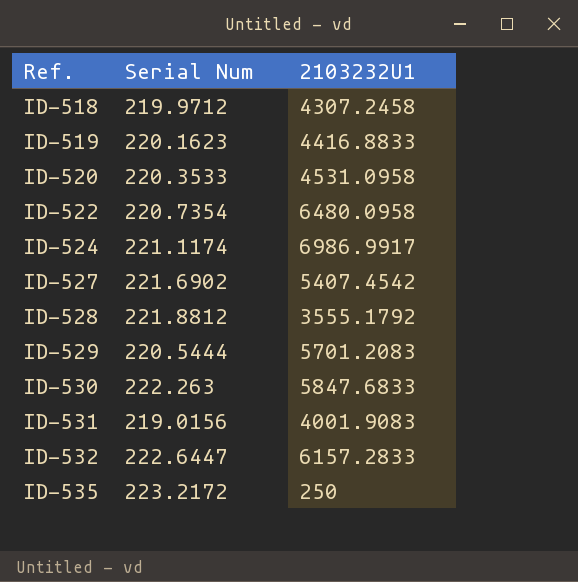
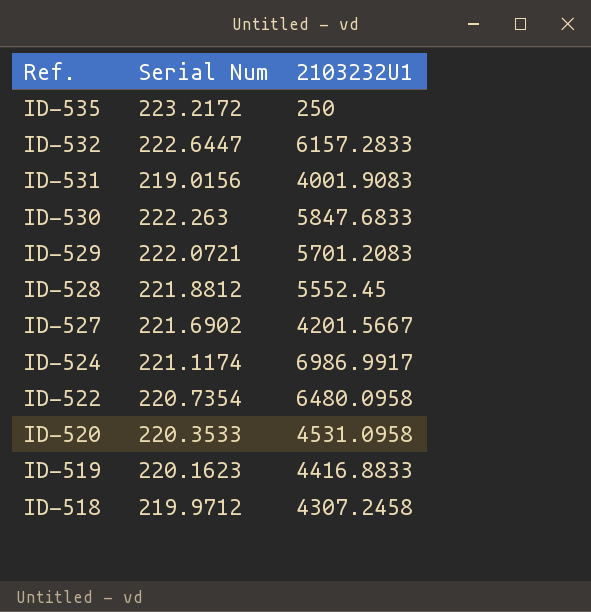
row order: Ref. ascending -> Ref. descending
ID-529 | Serial Num: 220.5444 -> 222.0721
ID-528 | 2103232U1: 3555.1792 -> 5552.45
ID-527 | 2103232U1: 5407.4542 -> 4201.5667

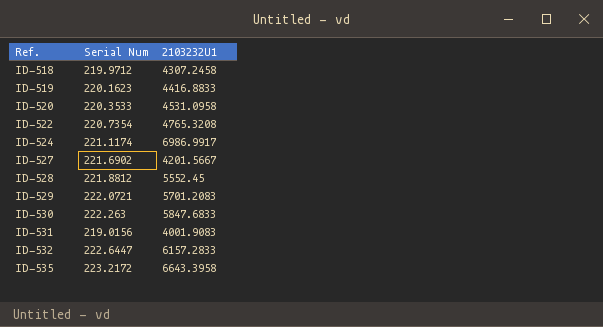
row order: Ref. descending -> Ref. ascending
ID-522 | 2103232U1: 6480.0958 -> 4765.3208
ID-535 | 2103232U1: 250 -> 6643.3958

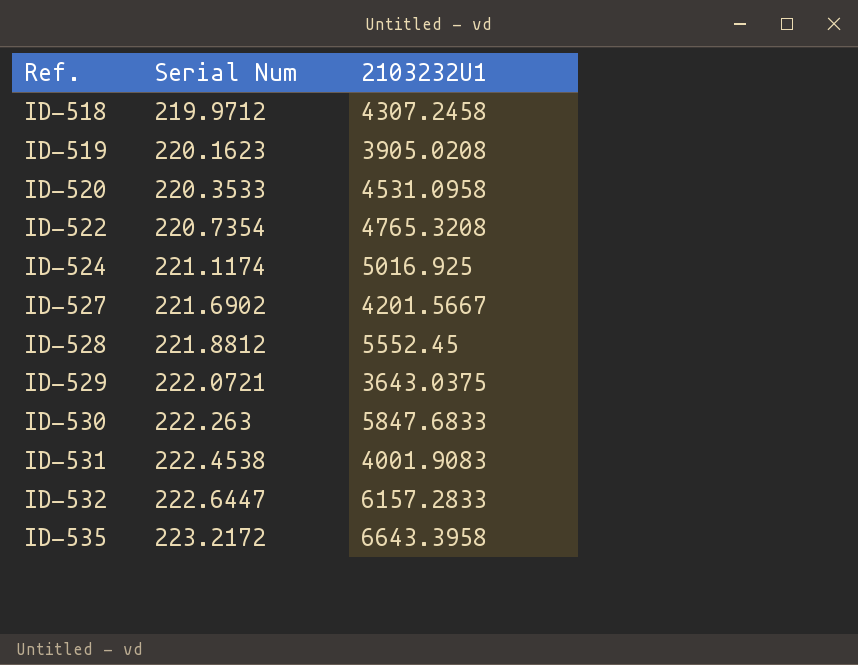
ID-519 | 2103232U1: 4416.8833 -> 3905.0208
ID-524 | 2103232U1: 6986.9917 -> 5016.925
ID-529 | 2103232U1: 5701.2083 -> 3643.0375
ID-531 | Serial Num: 219.0156 -> 222.4538

